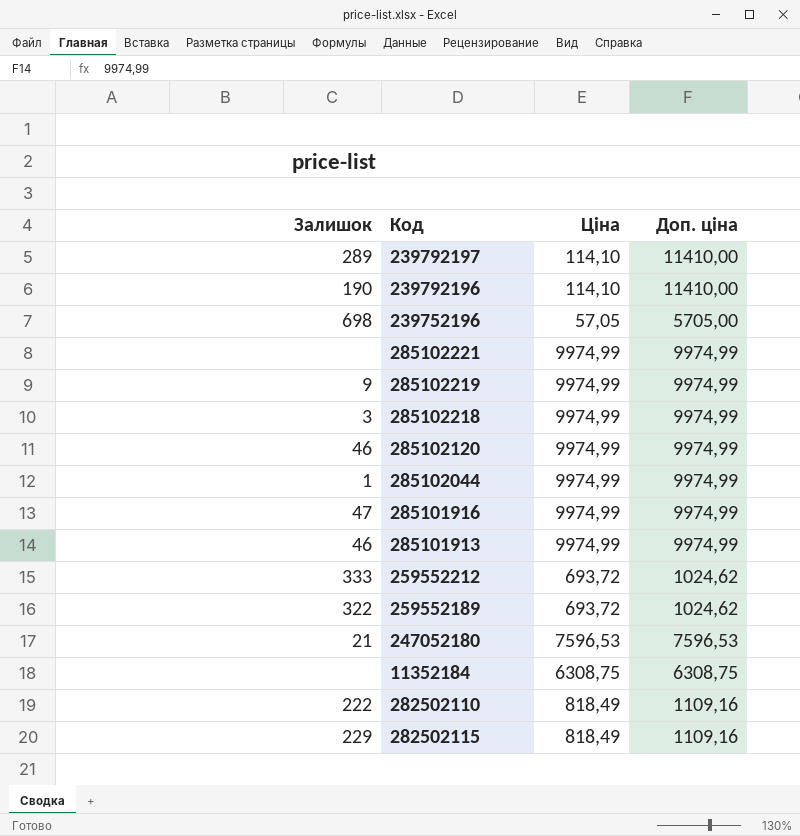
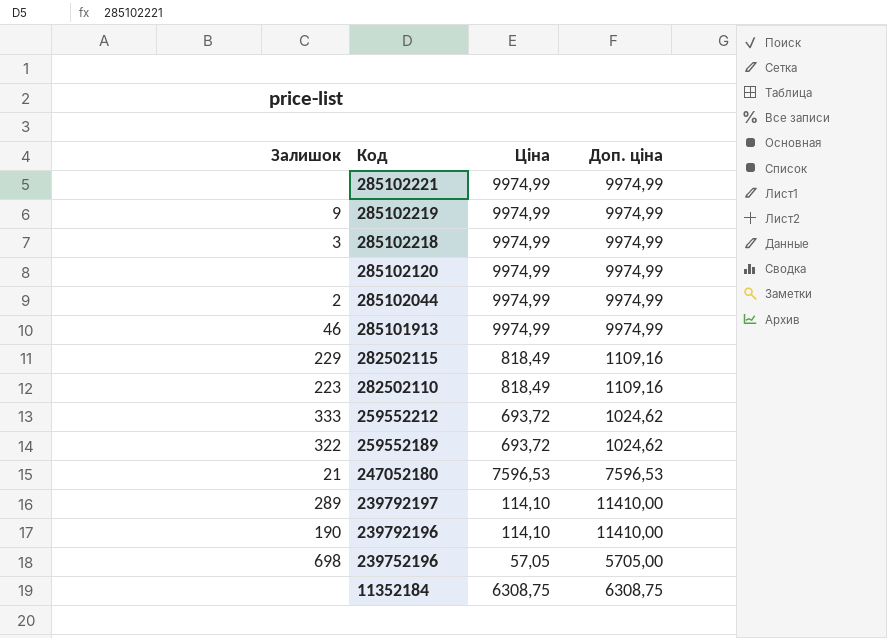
row order: none -> Код descending
row 285101916: 47 | 9974,99 | 9974,99 -> none
285102120 | Залишок: 46 -> none
285102044 | Залишок: 1 -> 2
282502110 | Залишок: 222 -> 223

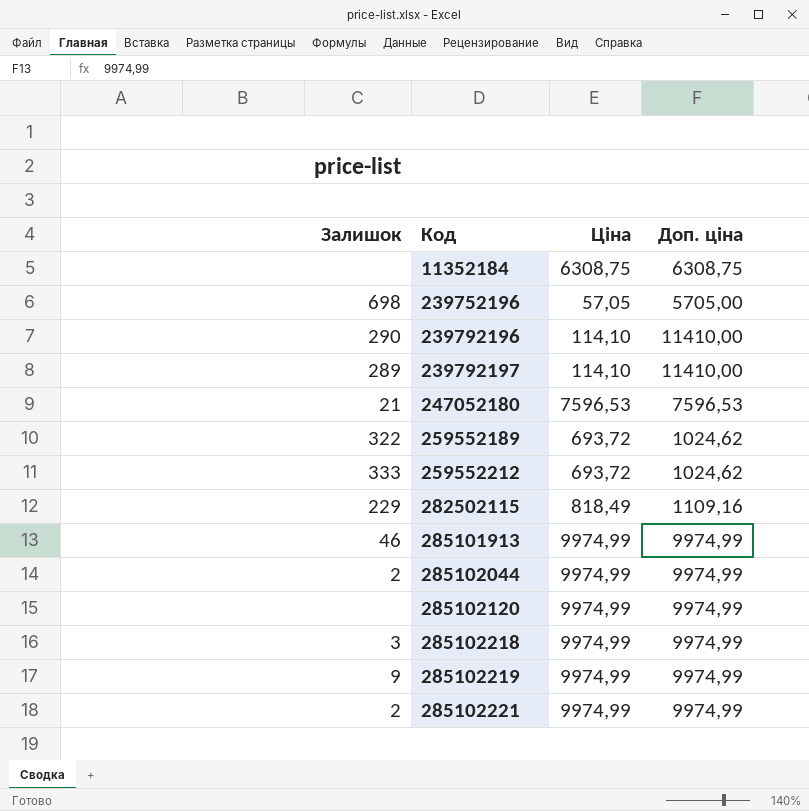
row order: Код descending -> Код ascending
row 282502110: 223 | 818,49 | 1109,16 -> none
239792196 | Залишок: 190 -> 290
285102221 | Залишок: none -> 2

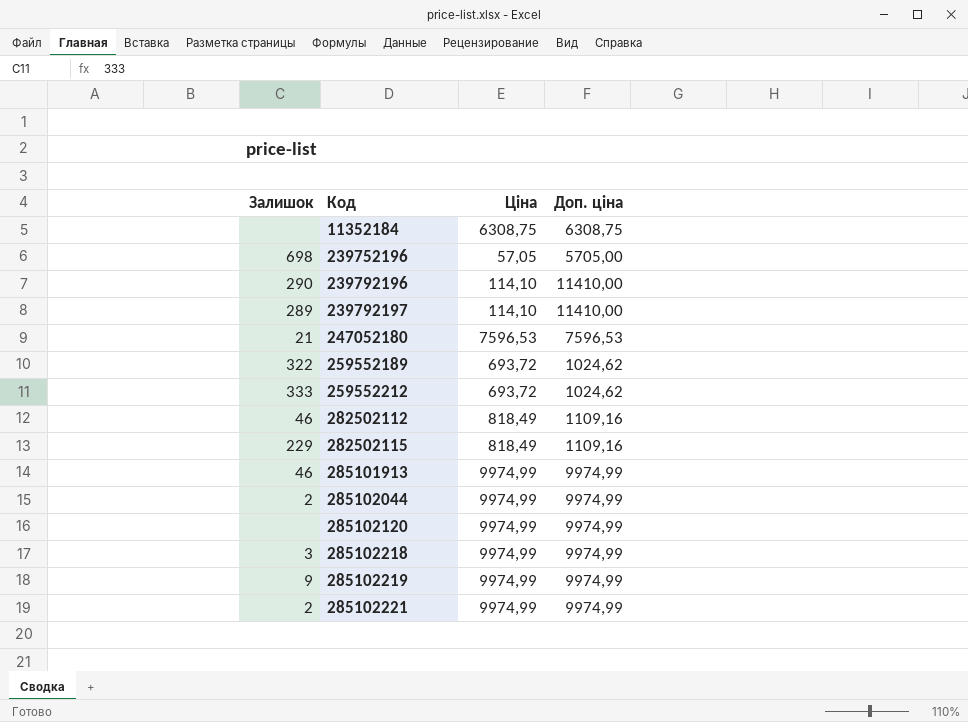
row 282502112: none -> 46 | 818,49 | 1109,16

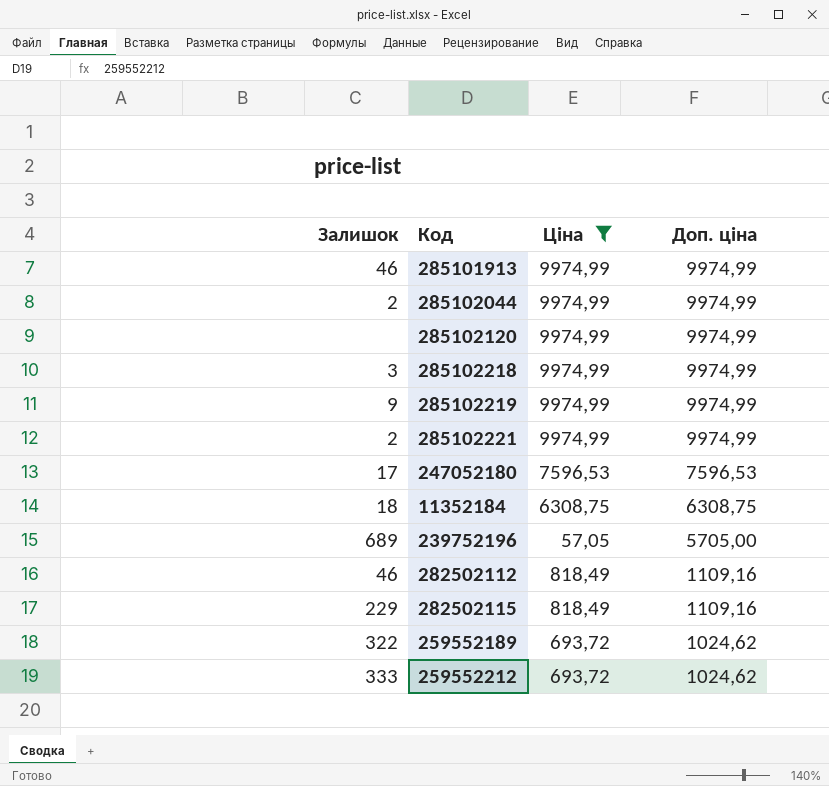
filter: none -> Ціна != 114,10
row order: Код ascending -> Доп. ціна descending
247052180 | Залишок: 21 -> 17
11352184 | Залишок: none -> 18
239752196 | Залишок: 698 -> 689

